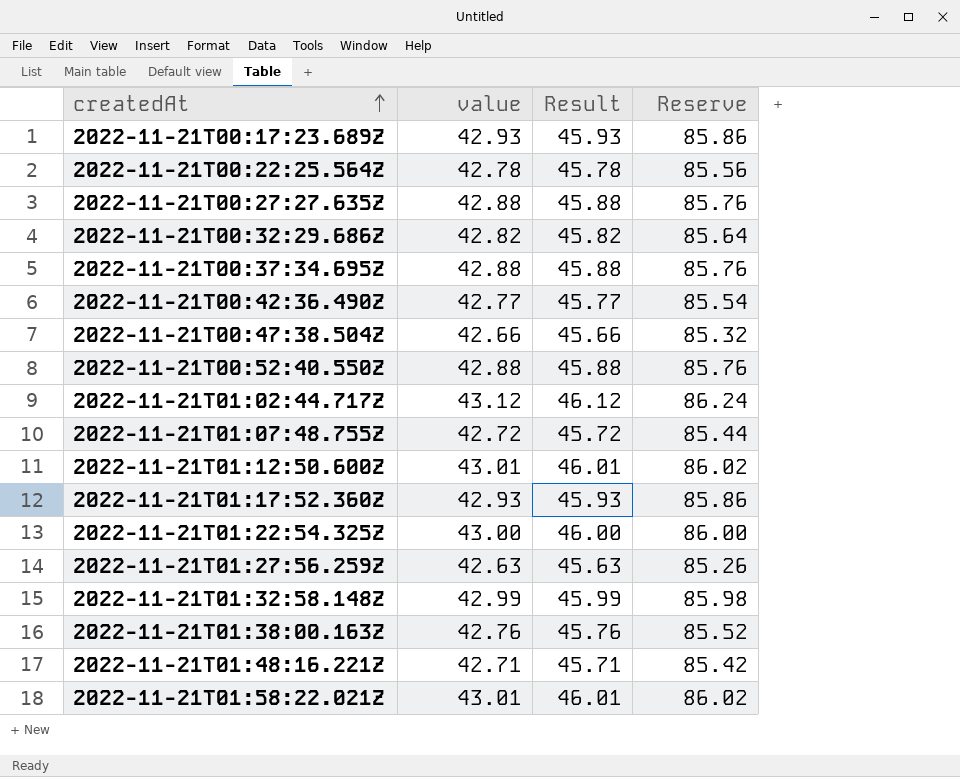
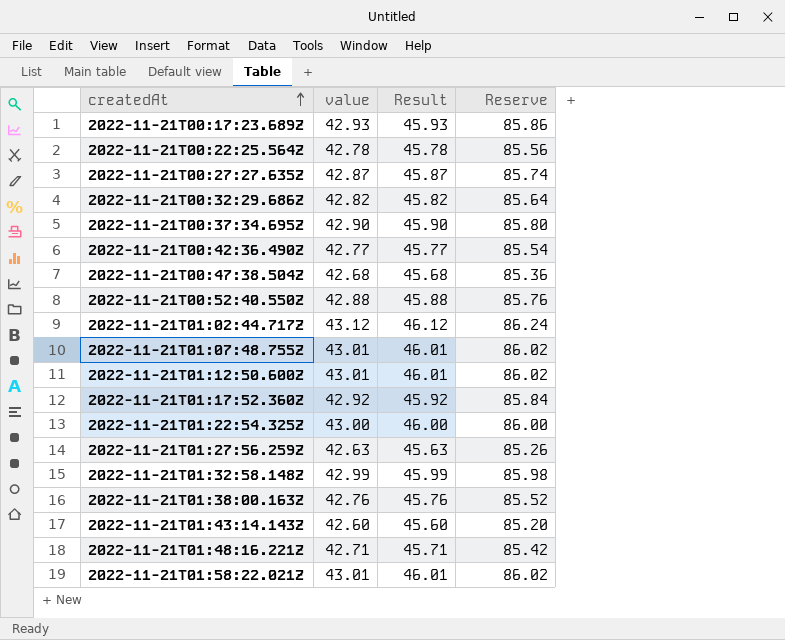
2022-11-21T00:27:27.635Z | value: 42.88 -> 42.87
2022-11-21T00:27:27.635Z | Result: 45.88 -> 45.87
2022-11-21T00:27:27.635Z | Reserve: 85.76 -> 85.74
2022-11-21T00:37:34.695Z | value: 42.88 -> 42.90
2022-11-21T00:37:34.695Z | Result: 45.88 -> 45.90
2022-11-21T00:37:34.695Z | Reserve: 85.76 -> 85.80
2022-11-21T00:47:38.504Z | value: 42.66 -> 42.68
2022-11-21T00:47:38.504Z | Result: 45.66 -> 45.68
2022-11-21T00:47:38.504Z | Reserve: 85.32 -> 85.36
2022-11-21T01:07:48.755Z | value: 42.72 -> 43.01
2022-11-21T01:07:48.755Z | Result: 45.72 -> 46.01
2022-11-21T01:07:48.755Z | Reserve: 85.44 -> 86.02
2022-11-21T01:17:52.360Z | value: 42.93 -> 42.92
2022-11-21T01:17:52.360Z | Result: 45.93 -> 45.92
2022-11-21T01:17:52.360Z | Reserve: 85.86 -> 85.84
row 2022-11-21T01:43:14.143Z: none -> 42.60 | 45.60 | 85.20

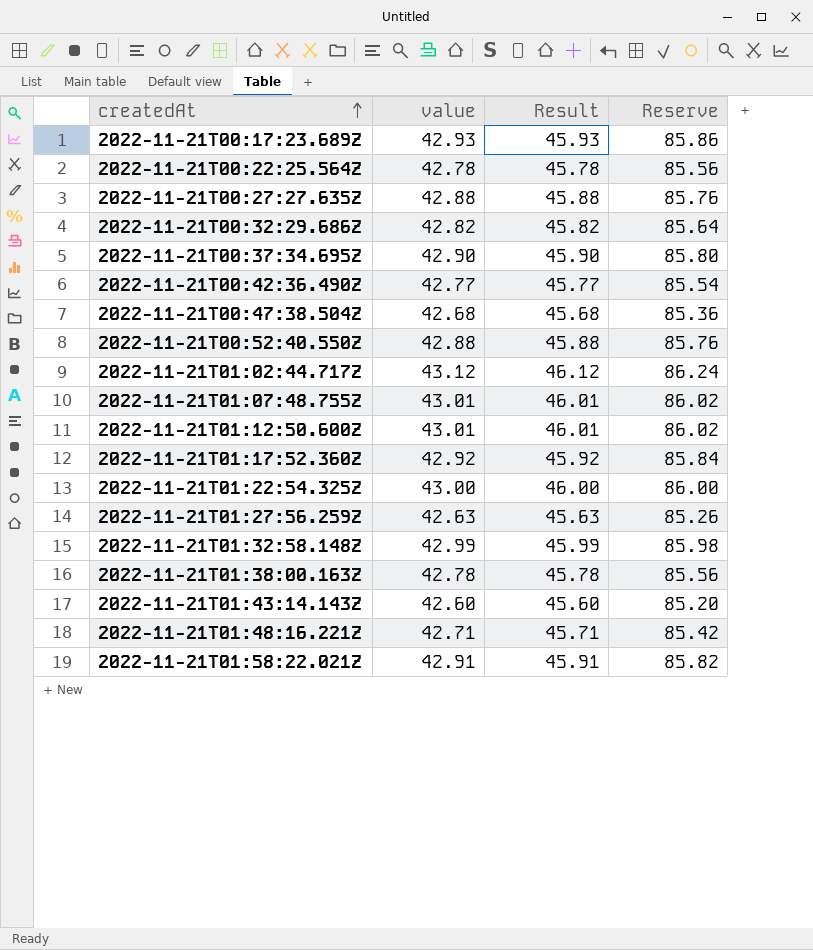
2022-11-21T00:27:27.635Z | value: 42.87 -> 42.88
2022-11-21T00:27:27.635Z | Result: 45.87 -> 45.88
2022-11-21T00:27:27.635Z | Reserve: 85.74 -> 85.76
2022-11-21T01:38:00.163Z | value: 42.76 -> 42.78
2022-11-21T01:38:00.163Z | Result: 45.76 -> 45.78
2022-11-21T01:38:00.163Z | Reserve: 85.52 -> 85.56
2022-11-21T01:58:22.021Z | value: 43.01 -> 42.91
2022-11-21T01:58:22.021Z | Result: 46.01 -> 45.91
2022-11-21T01:58:22.021Z | Reserve: 86.02 -> 85.82

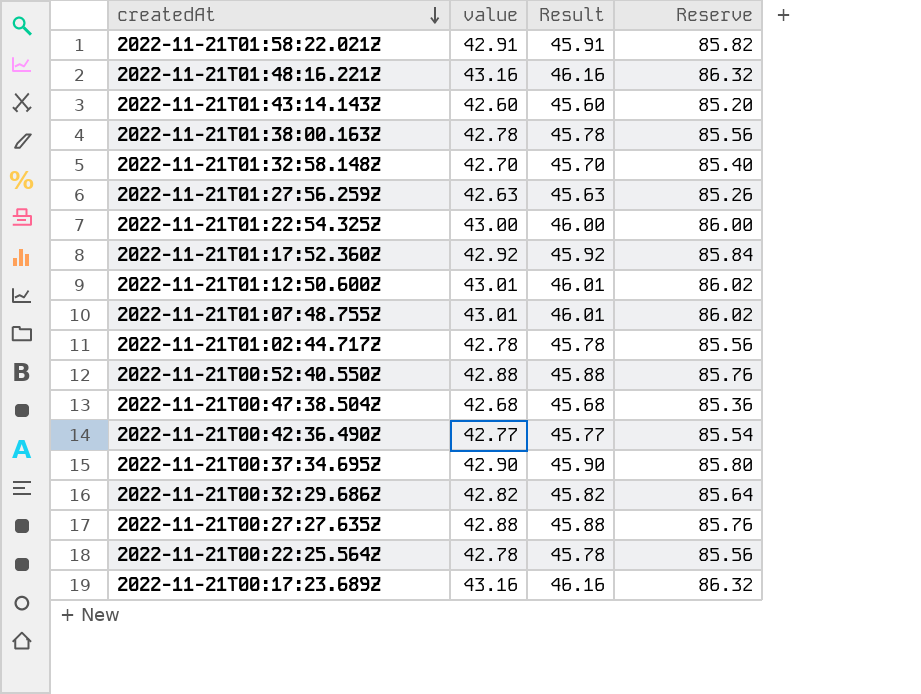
row order: createdAt ascending -> createdAt descending
2022-11-21T01:48:16.221Z | value: 42.71 -> 43.16
2022-11-21T01:48:16.221Z | Result: 45.71 -> 46.16
2022-11-21T01:48:16.221Z | Reserve: 85.42 -> 86.32
2022-11-21T01:32:58.148Z | value: 42.99 -> 42.70
2022-11-21T01:32:58.148Z | Result: 45.99 -> 45.70
2022-11-21T01:32:58.148Z | Reserve: 85.98 -> 85.40
2022-11-21T01:02:44.717Z | value: 43.12 -> 42.78
2022-11-21T01:02:44.717Z | Result: 46.12 -> 45.78
2022-11-21T01:02:44.717Z | Reserve: 86.24 -> 85.56
2022-11-21T00:17:23.689Z | value: 42.93 -> 43.16
2022-11-21T00:17:23.689Z | Result: 45.93 -> 46.16
2022-11-21T00:17:23.689Z | Reserve: 85.86 -> 86.32

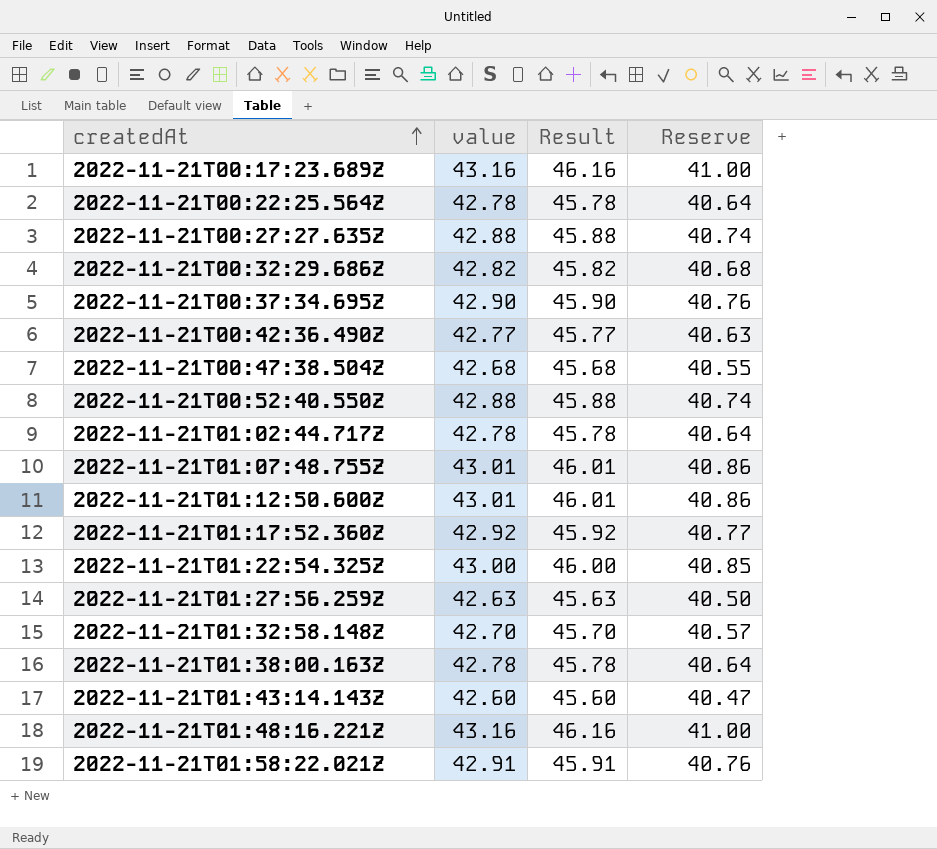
row order: createdAt descending -> createdAt ascending
column Reserve | formula: [value] * 2 -> [value] * 0.95

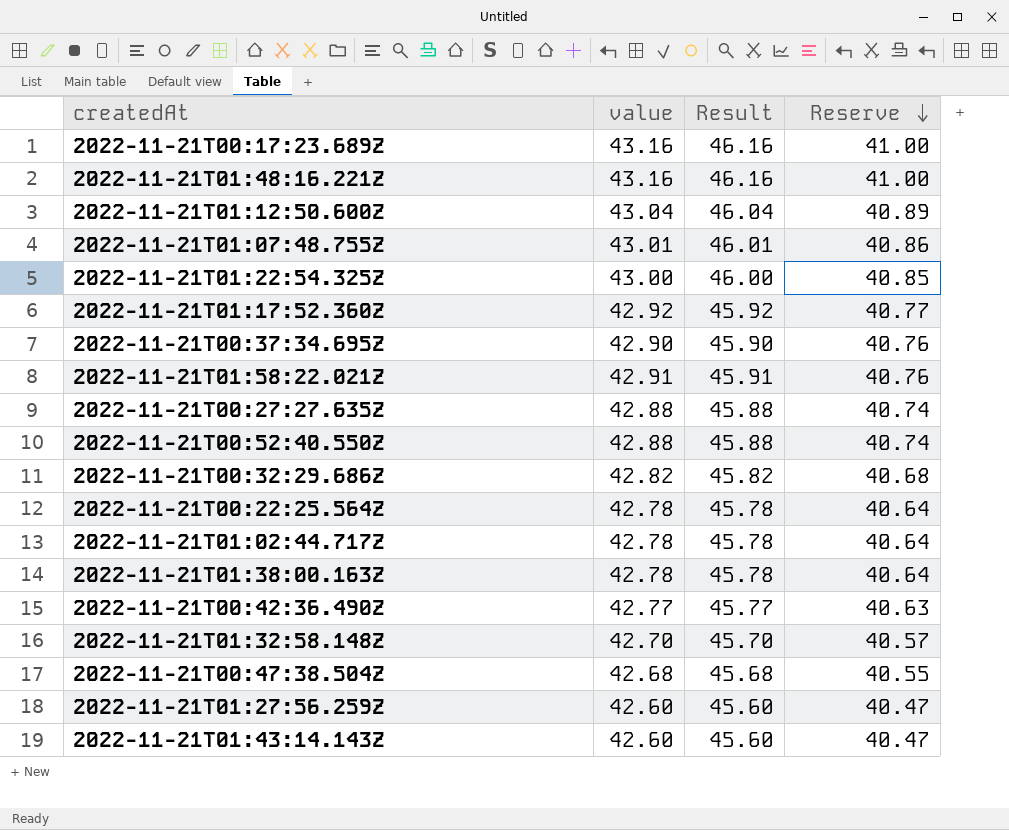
row order: createdAt ascending -> Reserve descending
2022-11-21T01:12:50.600Z | value: 43.01 -> 43.04
2022-11-21T01:12:50.600Z | Result: 46.01 -> 46.04
2022-11-21T01:12:50.600Z | Reserve: 40.86 -> 40.89
2022-11-21T01:27:56.259Z | value: 42.63 -> 42.60
2022-11-21T01:27:56.259Z | Result: 45.63 -> 45.60
2022-11-21T01:27:56.259Z | Reserve: 40.50 -> 40.47

